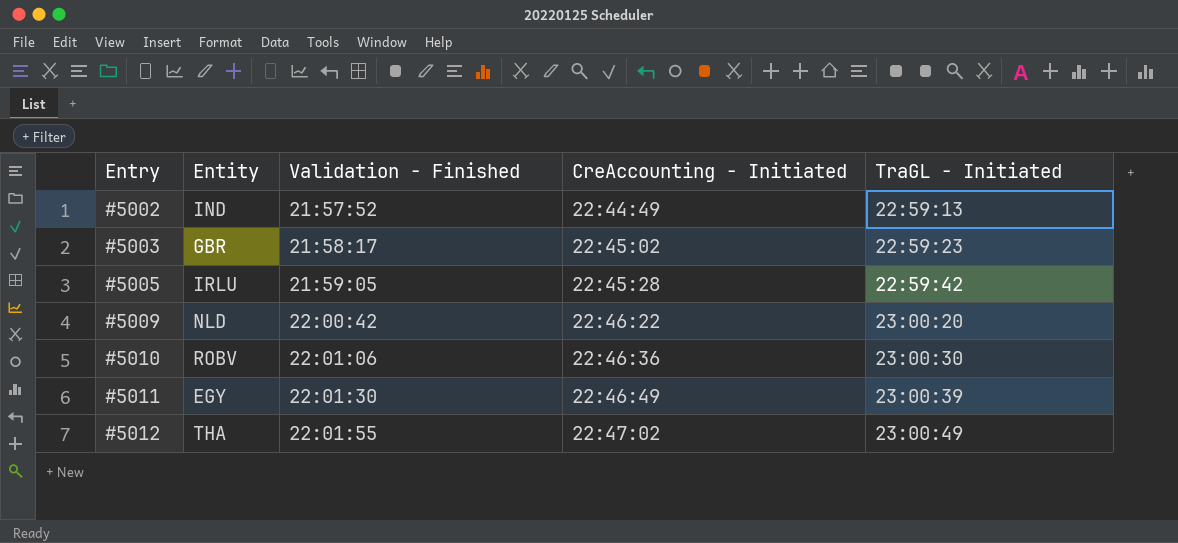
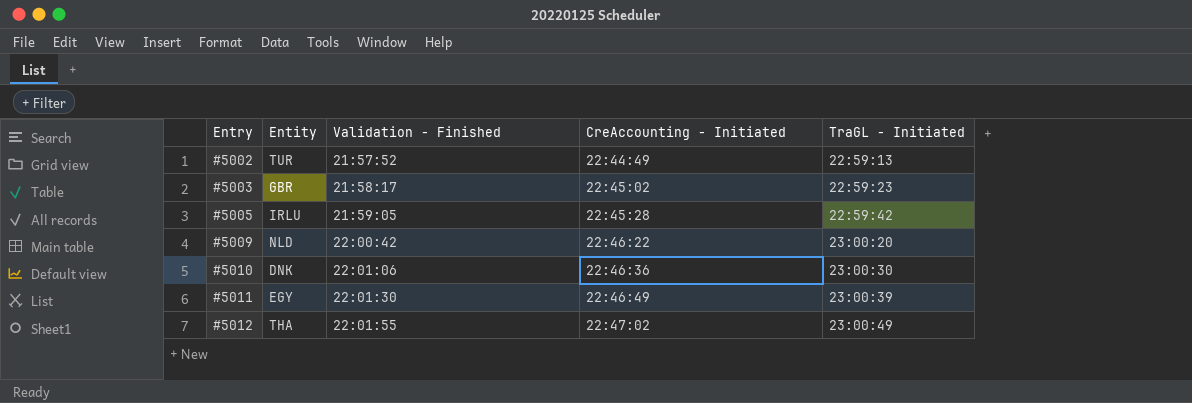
#5002 | Entity: IND -> TUR
#5010 | Entity: ROBV -> DNK

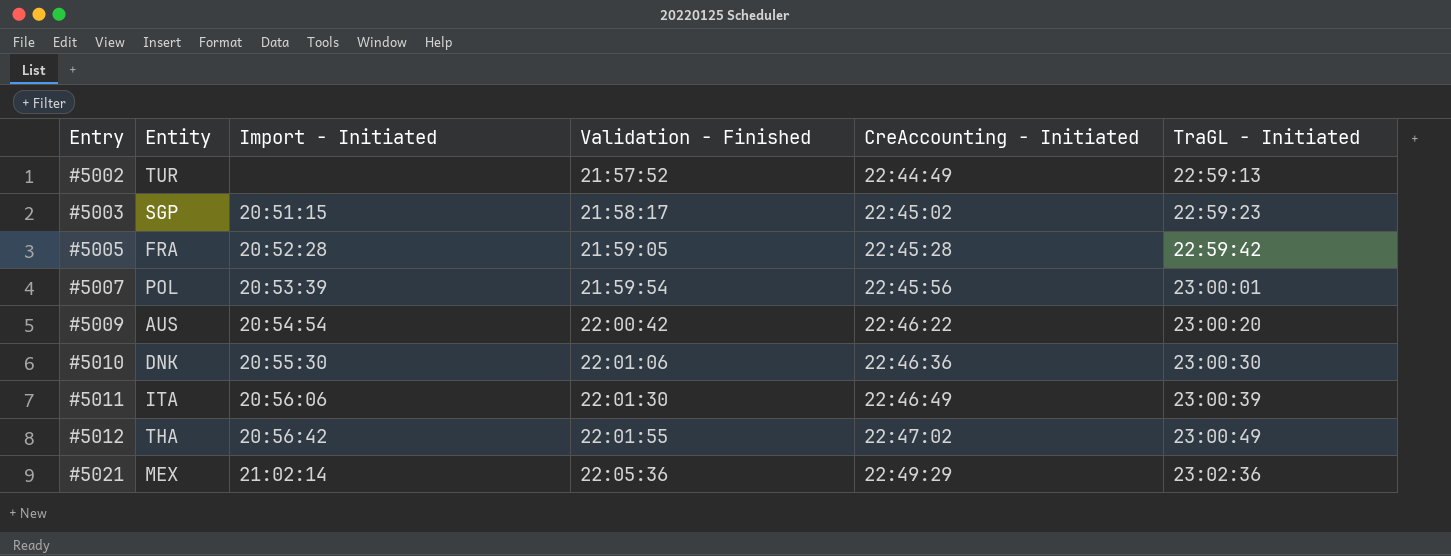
column Import - Initiated | position: none -> 3
#5003 | Entity: GBR -> SGP
#5005 | Entity: IRLU -> FRA
row #5007: none -> POL | 20:53:39 | 21:59:54 | 22:45:56 | 23:00:01
#5009 | Entity: NLD -> AUS
#5011 | Entity: EGY -> ITA
row #5021: none -> MEX | 21:02:14 | 22:05:36 | 22:49:29 | 23:02:36

